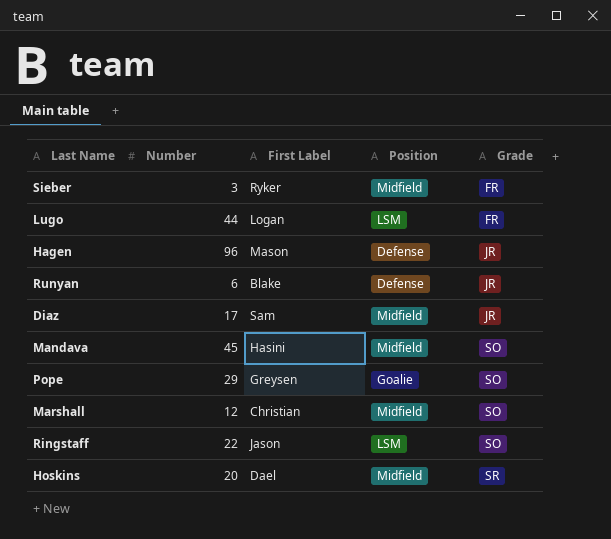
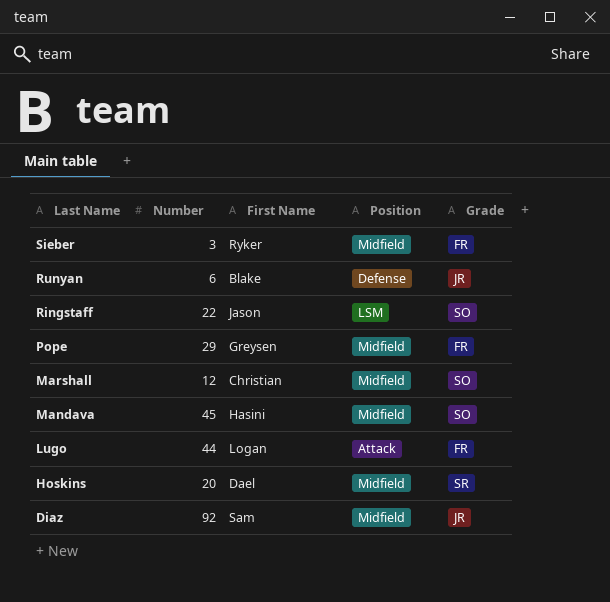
row order: Grade ascending -> Last Name descending
column name: First Label -> First Name
row Hagen: 96 | Mason | Defense | JR -> none
Pope | Position: Goalie -> Midfield
Pope | Grade: SO -> FR
Lugo | Position: LSM -> Attack
Diaz | Number: 17 -> 92

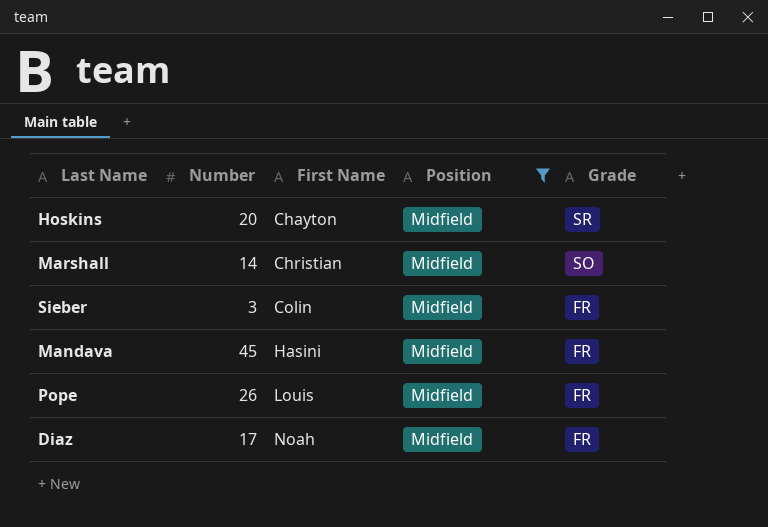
filter: none -> Position = Midfield
row order: Last Name descending -> First Name ascending
Hoskins | First Name: Dael -> Chayton
Marshall | Number: 12 -> 14
Sieber | First Name: Ryker -> Colin
Mandava | Grade: SO -> FR
Pope | Number: 29 -> 26
Pope | First Name: Greysen -> Louis
Diaz | Number: 92 -> 17
Diaz | First Name: Sam -> Noah
Diaz | Grade: JR -> FR

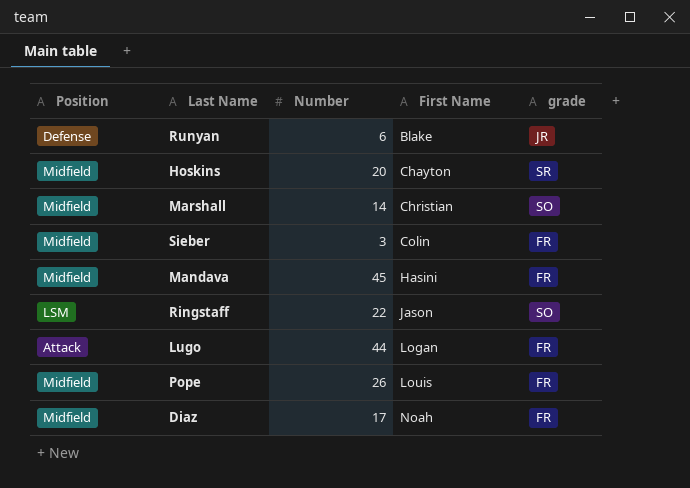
filter: Position = Midfield -> none
column Position | position: 4 -> 1
column name: Grade -> grade

